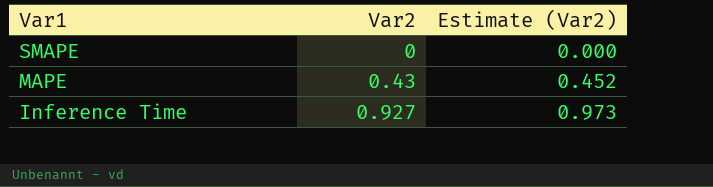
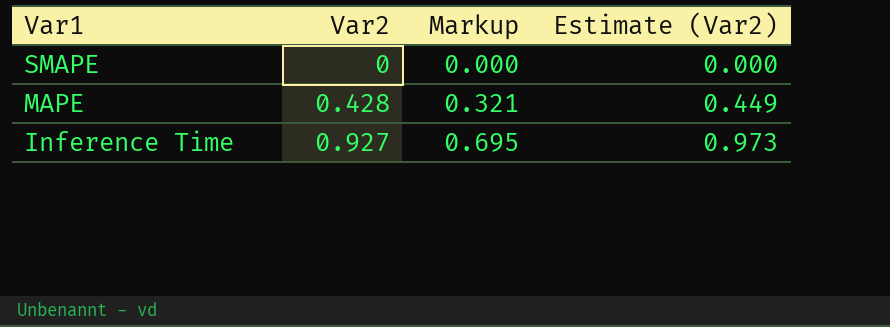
column Markup | formula: none -> [Var2] * 0.75
MAPE | Var2: 0.43 -> 0.428
MAPE | Estimate (Var2): 0.452 -> 0.449

